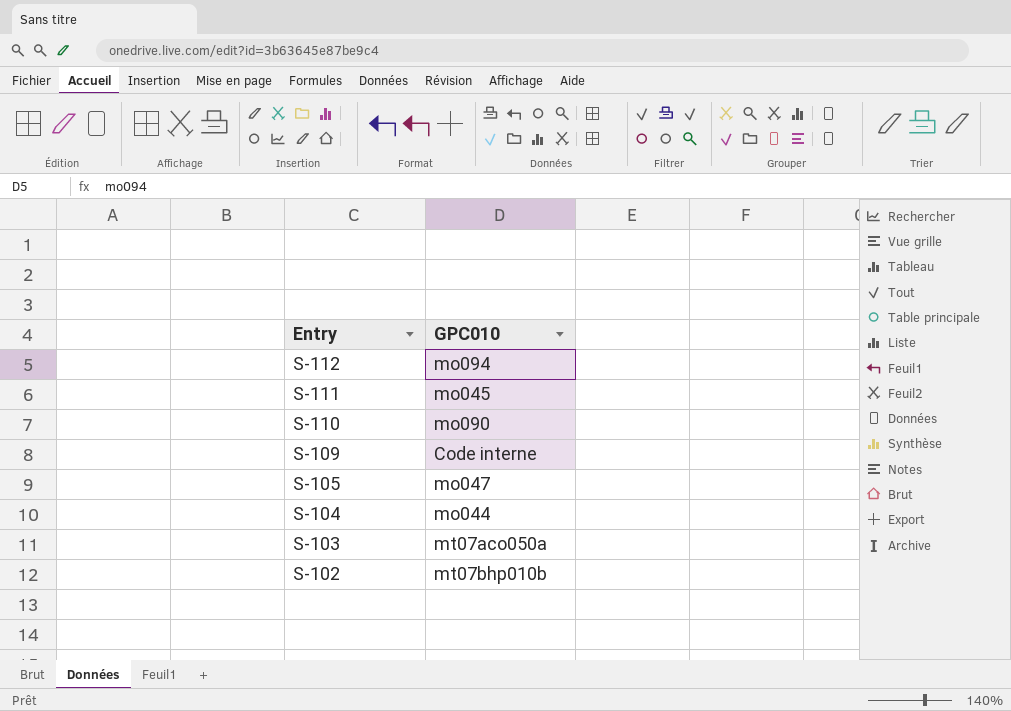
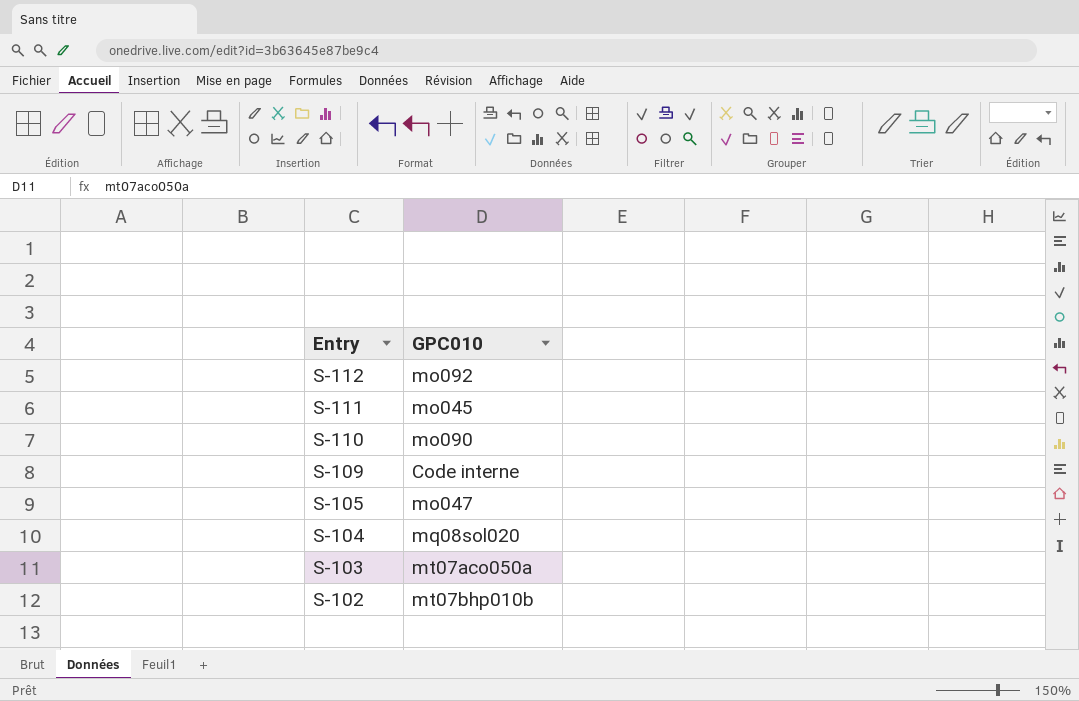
S-112 | GPC010: mo094 -> mo092
S-104 | GPC010: mo044 -> mq08sol020

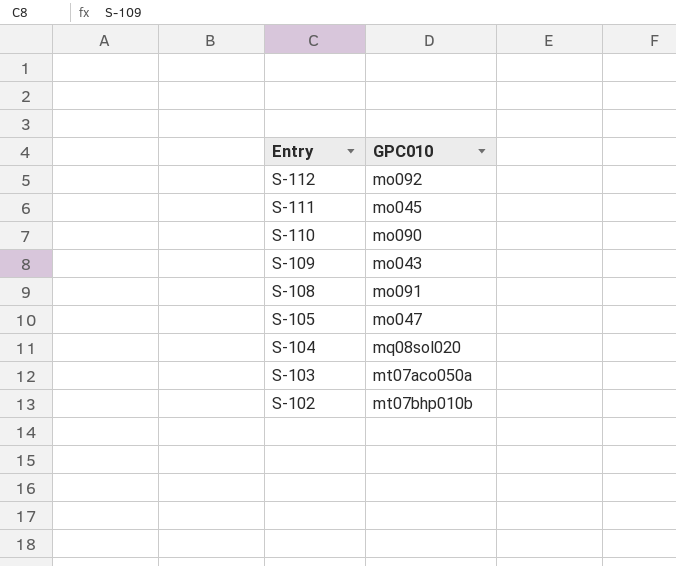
S-109 | GPC010: Code interne -> mo043
row S-108: none -> mo091

